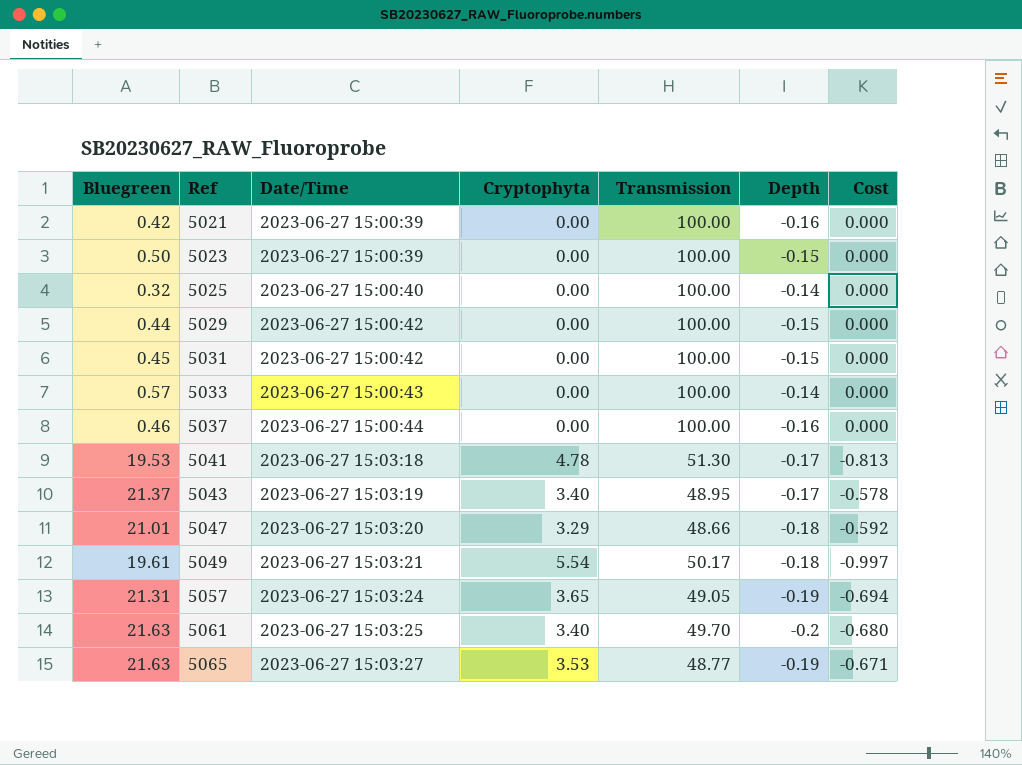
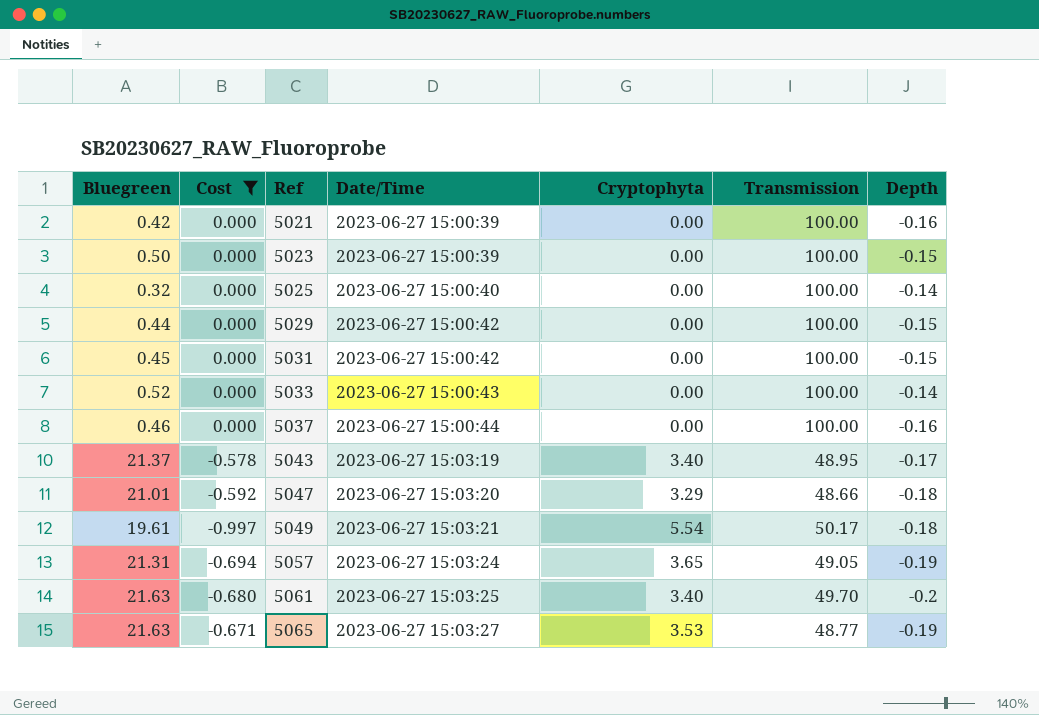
filter: none -> Cost != -0.813
column Cost | position: 7 -> 2
5033 | Bluegreen: 0.57 -> 0.52

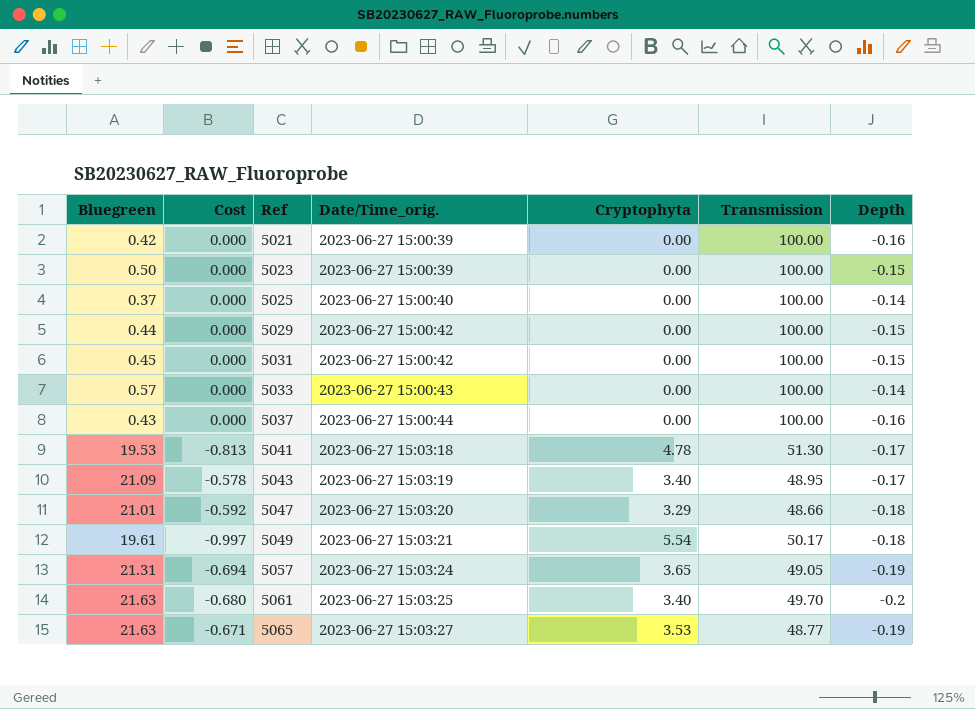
filter: Cost != -0.813 -> none
column name: Date/Time -> Date/Time_orig.
5025 | Bluegreen: 0.32 -> 0.37
5033 | Bluegreen: 0.52 -> 0.57
5037 | Bluegreen: 0.46 -> 0.43
5043 | Bluegreen: 21.37 -> 21.09

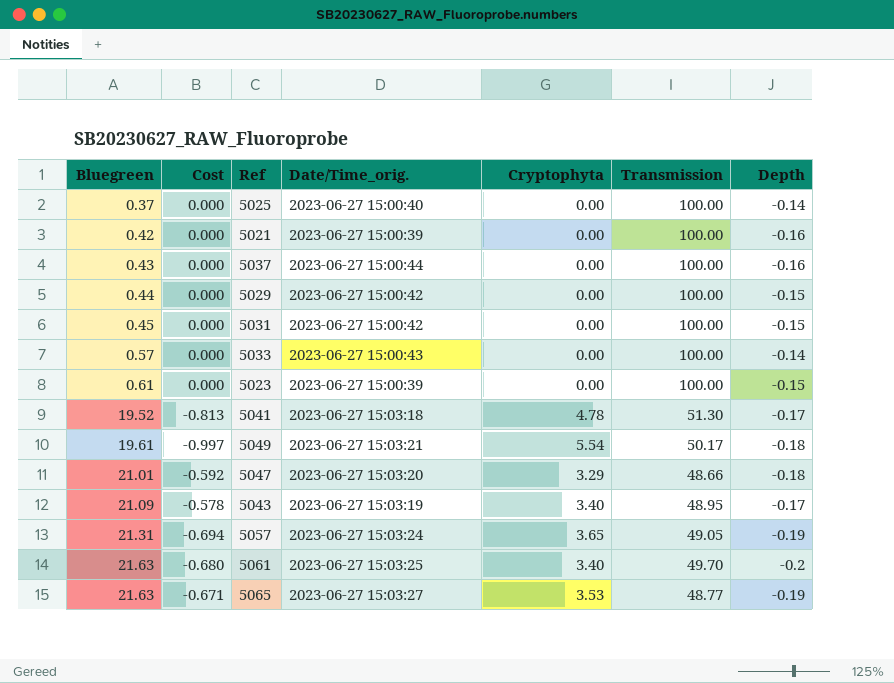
row order: Ref ascending -> Bluegreen ascending
5023 | Bluegreen: 0.50 -> 0.61
5041 | Bluegreen: 19.53 -> 19.52

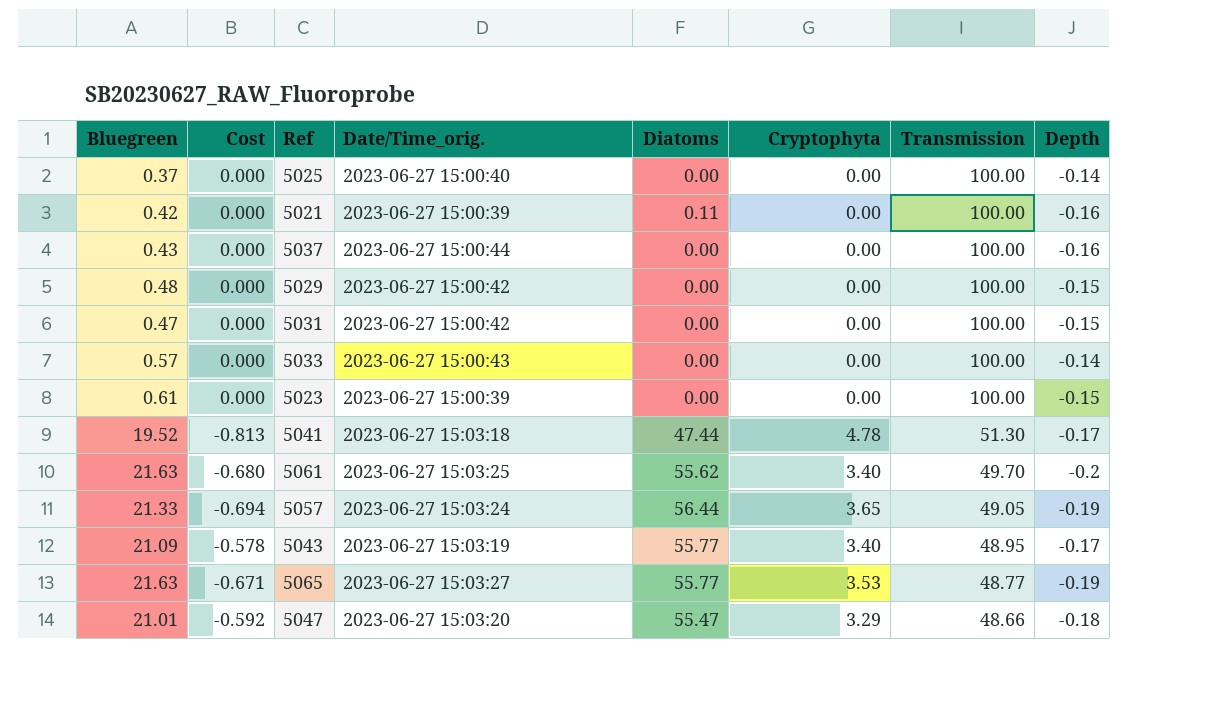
row order: Bluegreen ascending -> Transmission descending
column Diatoms | position: none -> 5
row 5049: 19.61 | -0.997 | 2023-06-27 15:03:21 | 5.54 | 50.17 | -0.18 -> none
5029 | Bluegreen: 0.44 -> 0.48
5031 | Bluegreen: 0.45 -> 0.47
5057 | Bluegreen: 21.31 -> 21.33

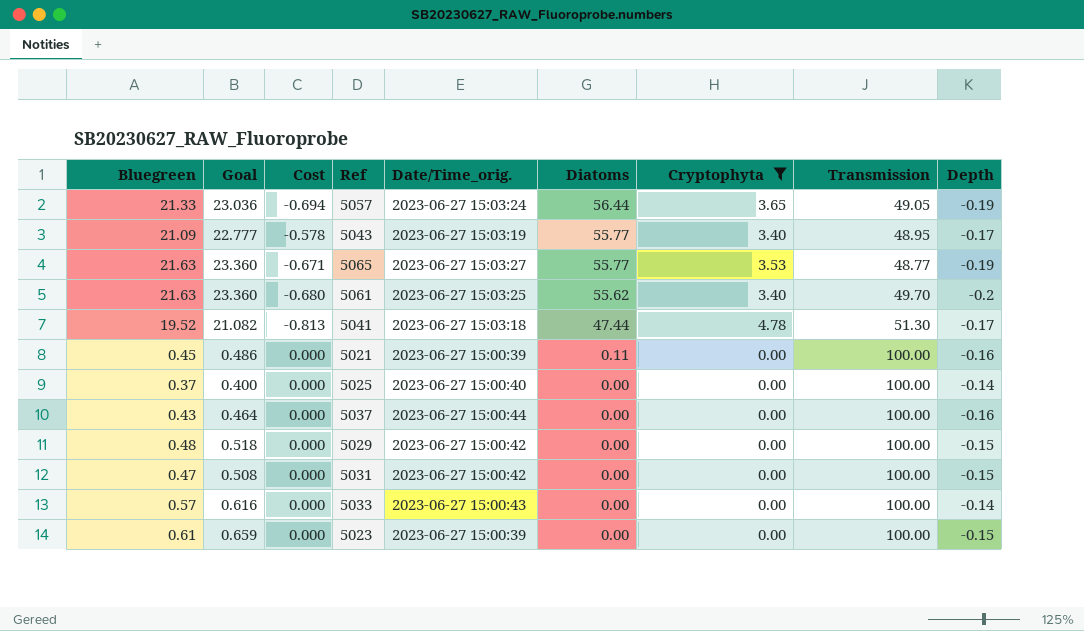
filter: none -> Cryptophyta != 3.29
row order: Transmission descending -> Diatoms descending
column Goal | formula: none -> [Bluegreen] * 1.08
5021 | Bluegreen: 0.42 -> 0.45

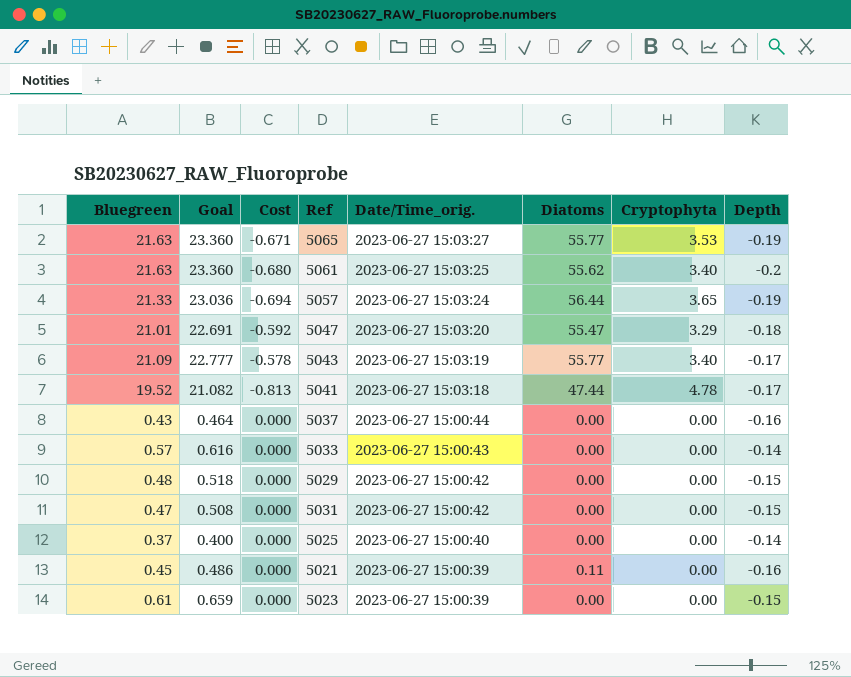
filter: Cryptophyta != 3.29 -> none
row order: Diatoms descending -> Date/Time_orig. descending
column Transmission | position: 8 -> none

